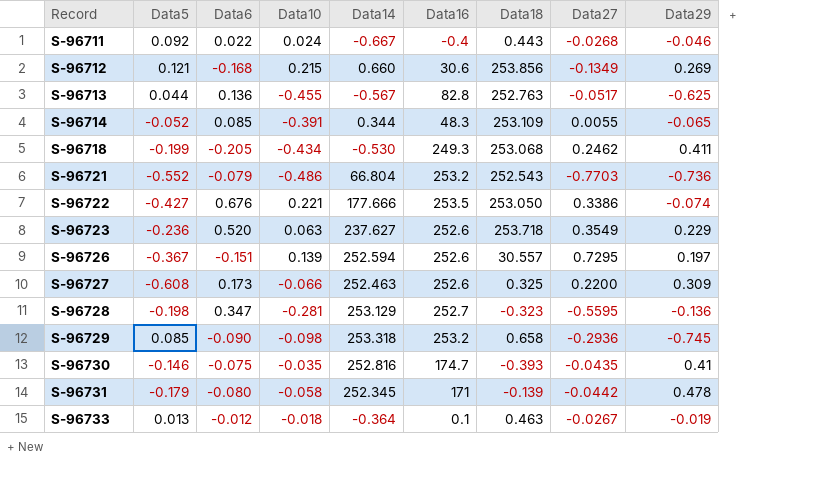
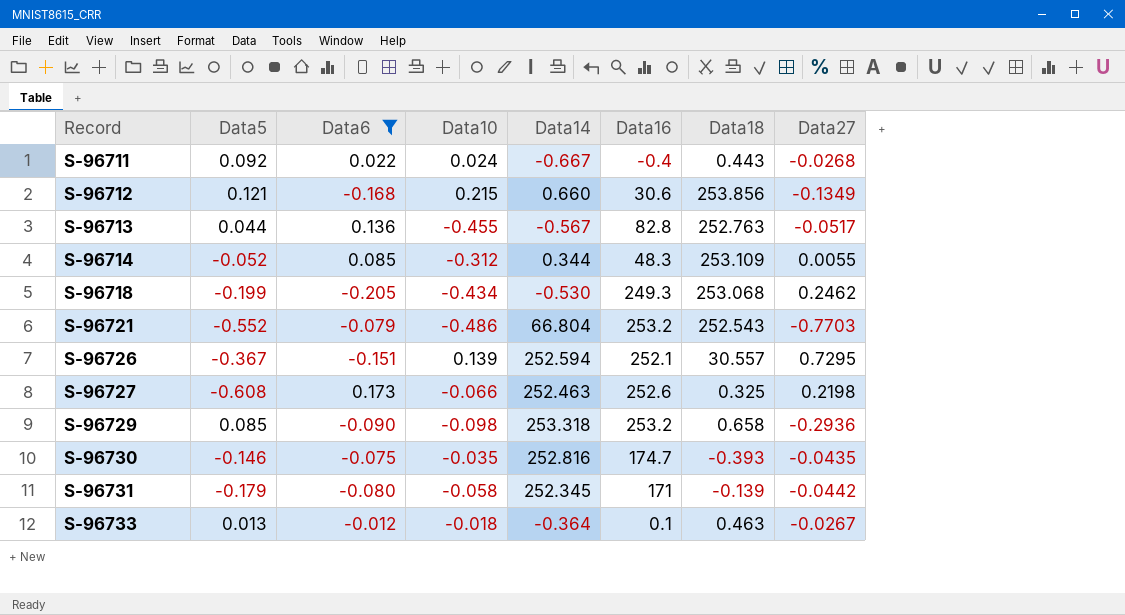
filter: none -> Data6 <= 0.173
column Data29 | position: 9 -> none
S-96714 | Data10: -0.391 -> -0.312
S-96726 | Data16: 252.6 -> 252.1
S-96727 | Data27: 0.2200 -> 0.2198

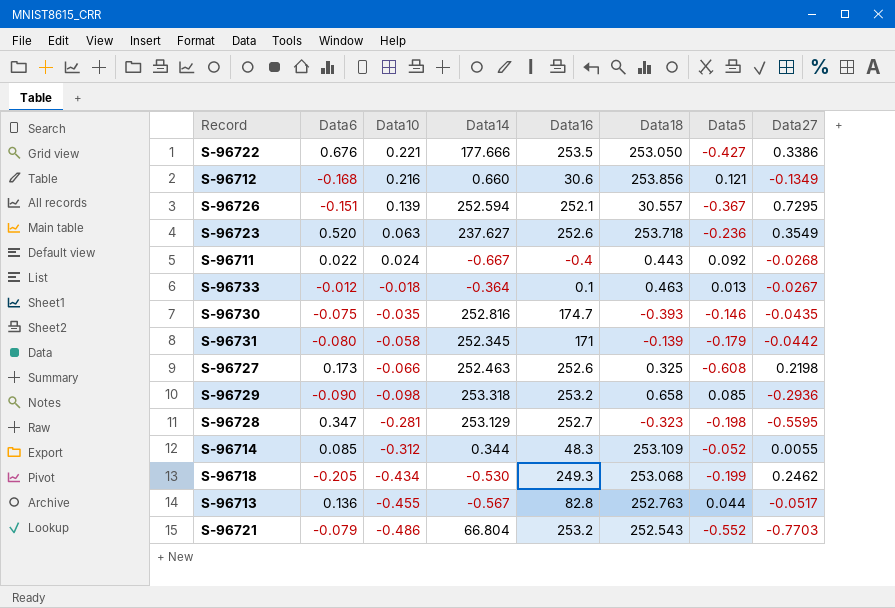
filter: Data6 <= 0.173 -> none
row order: Record ascending -> Data10 descending
column Data5 | position: 2 -> 7
S-96712 | Data10: 0.215 -> 0.216

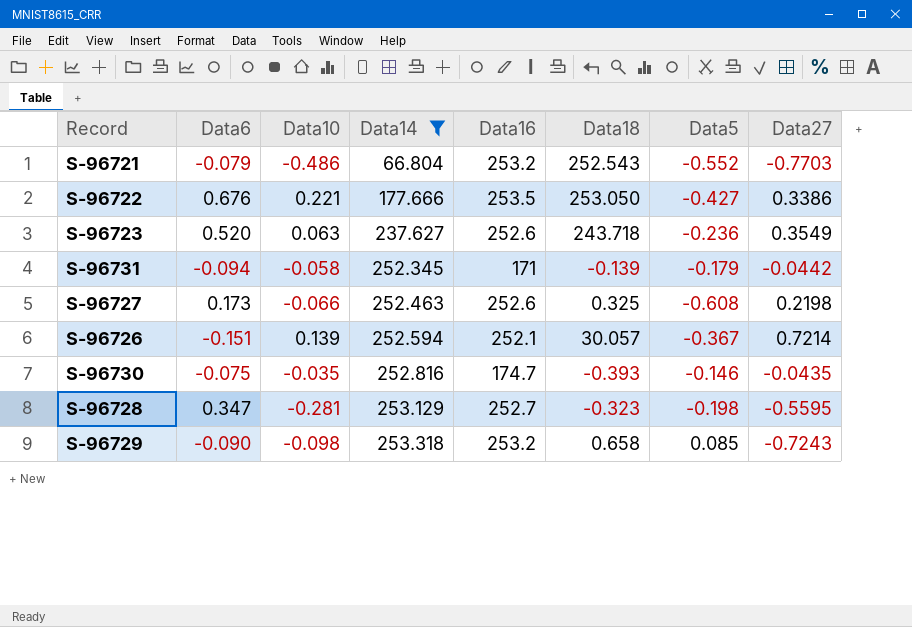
filter: none -> Data14 >= 66.804
row order: Data10 descending -> Data14 ascending
S-96723 | Data18: 253.718 -> 243.718
S-96731 | Data6: -0.080 -> -0.094
S-96726 | Data18: 30.557 -> 30.057
S-96726 | Data27: 0.7295 -> 0.7214
S-96729 | Data27: -0.2936 -> -0.7243

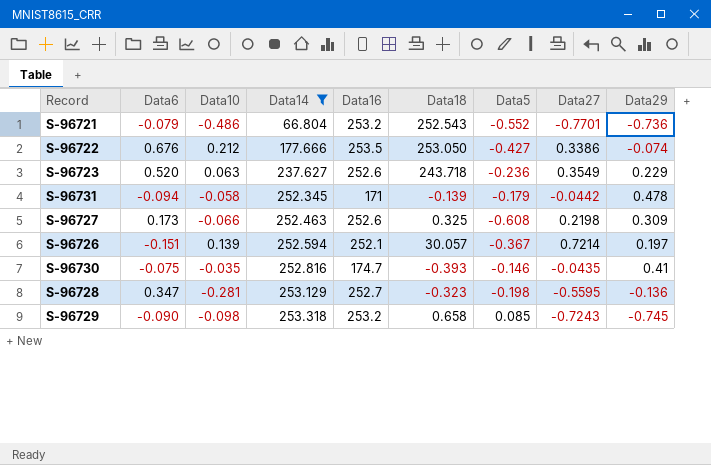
column Data29 | position: none -> 9
S-96721 | Data27: -0.7703 -> -0.7701
S-96722 | Data10: 0.221 -> 0.212

